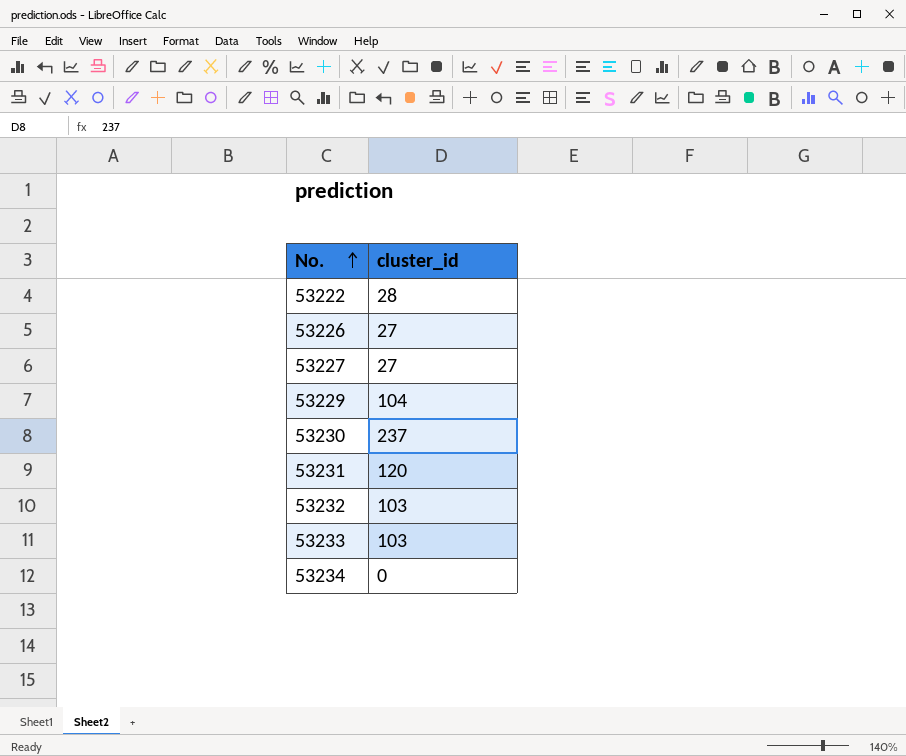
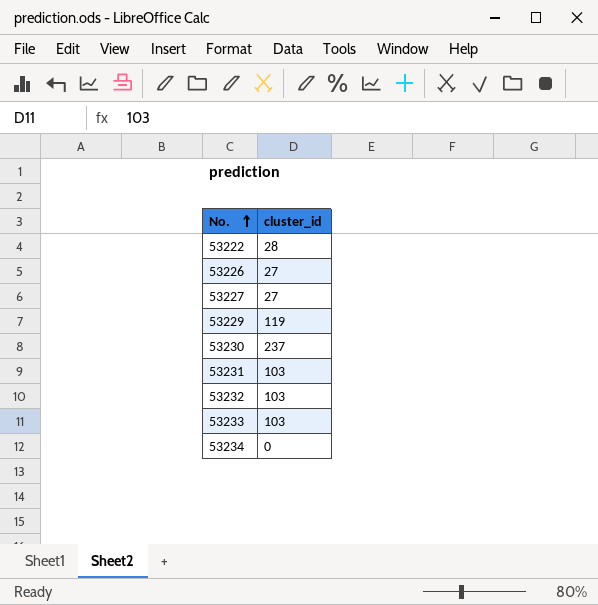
53229 | cluster_id: 104 -> 119
53231 | cluster_id: 120 -> 103

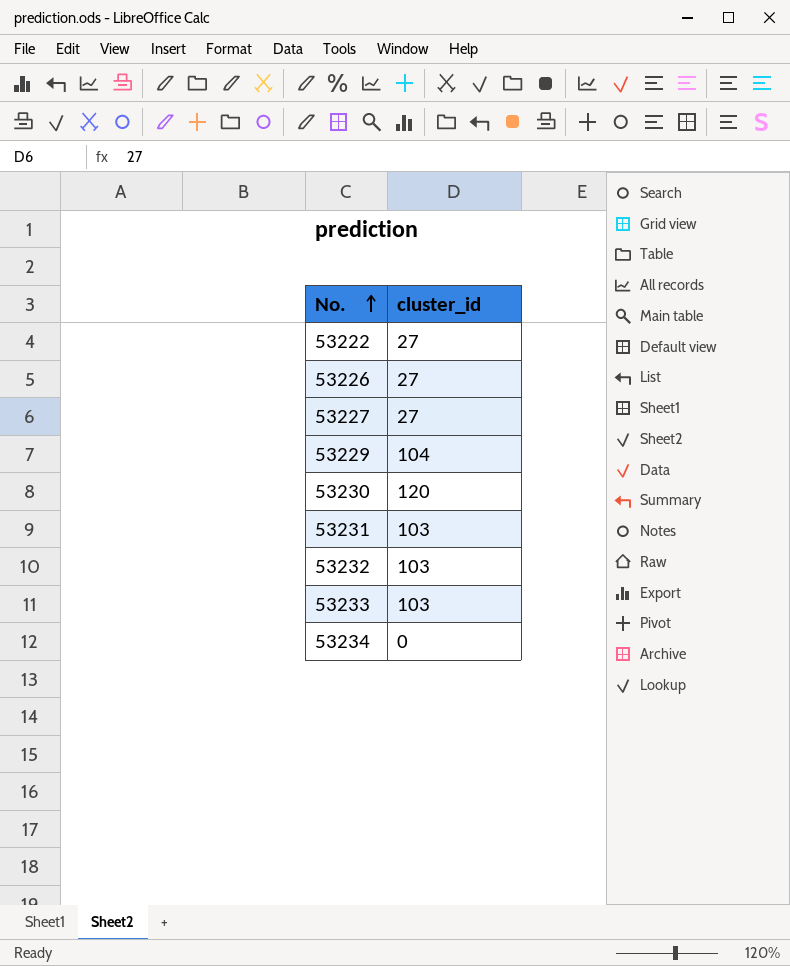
53222 | cluster_id: 28 -> 27
53229 | cluster_id: 119 -> 104
53230 | cluster_id: 237 -> 120

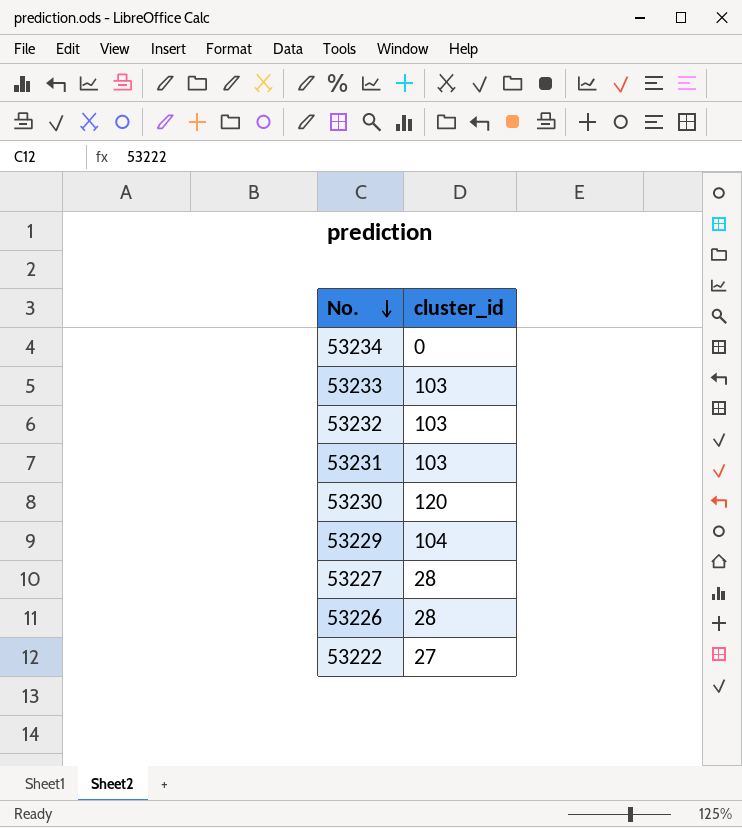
row order: No. ascending -> No. descending
53227 | cluster_id: 27 -> 28
53226 | cluster_id: 27 -> 28

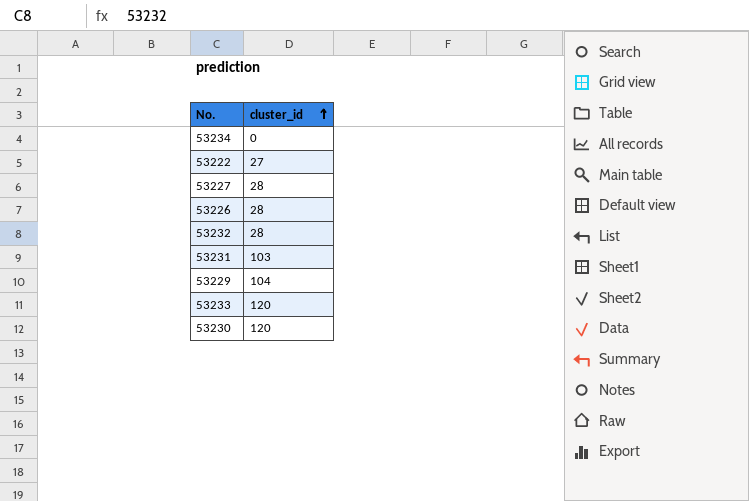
row order: No. descending -> cluster_id ascending
53232 | cluster_id: 103 -> 28
53233 | cluster_id: 103 -> 120

